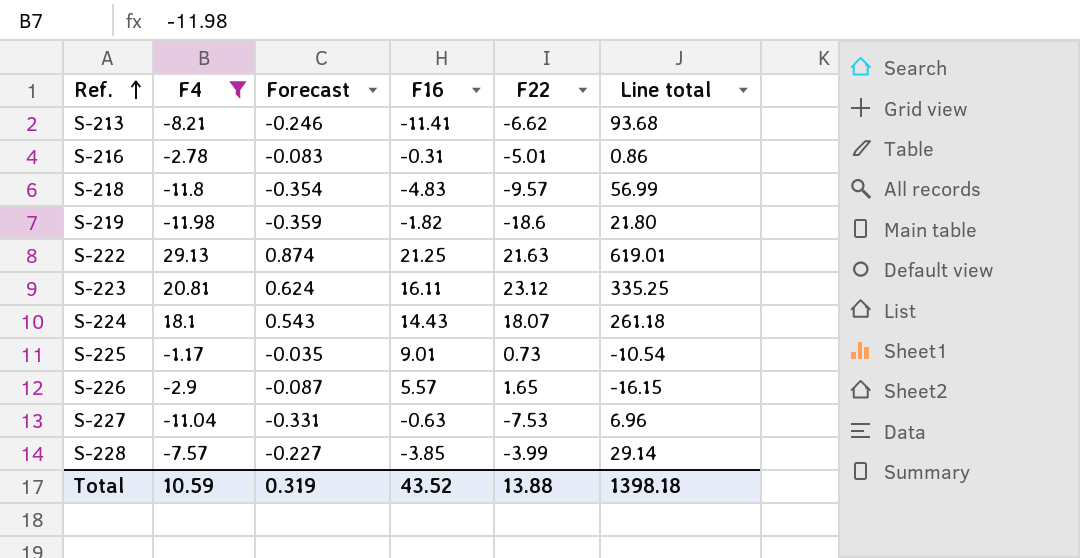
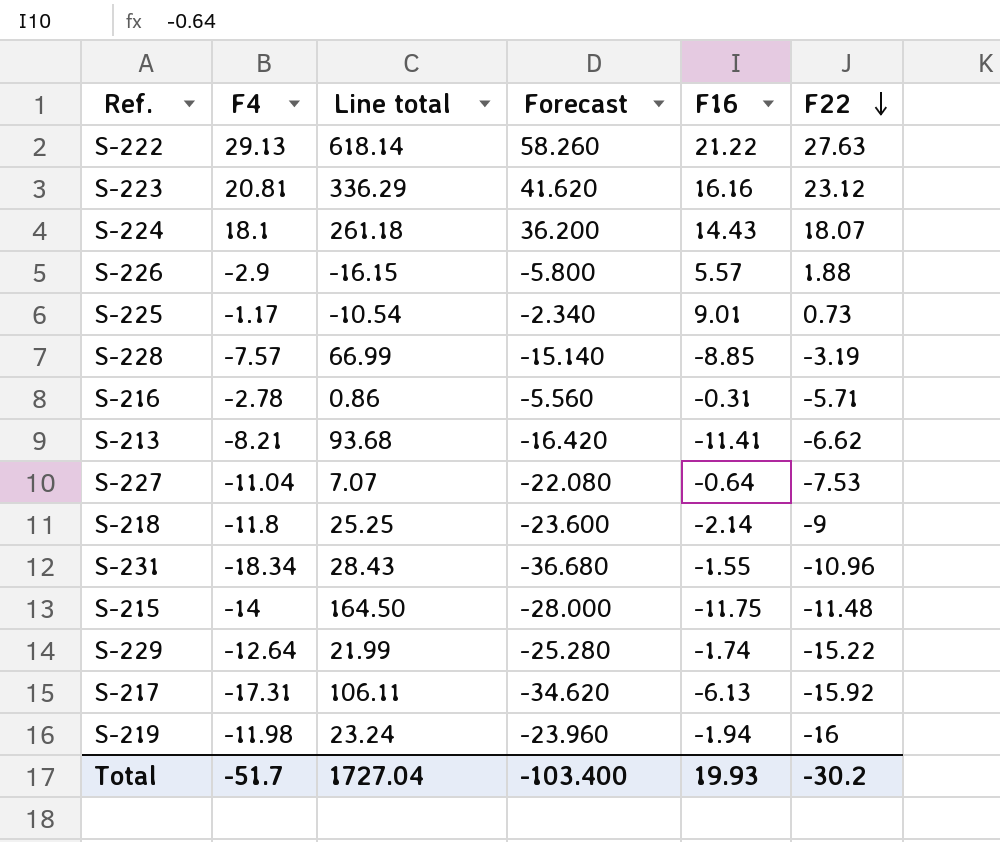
filter: F4 >= -11.98 -> none
row order: Ref. ascending -> F22 descending
column Line total | position: 6 -> 3
column Forecast | formula: [F4] * 0.03 -> [F4] * 2
S-222 | Line total: 619.01 -> 618.14
S-222 | F16: 21.25 -> 21.22
S-222 | F22: 21.63 -> 27.63
S-223 | Line total: 335.25 -> 336.29
S-223 | F16: 16.11 -> 16.16
S-226 | F22: 1.65 -> 1.88
S-228 | Line total: 29.14 -> 66.99
S-228 | F16: -3.85 -> -8.85
S-228 | F22: -3.99 -> -3.19
S-216 | F22: -5.01 -> -5.71
S-227 | Line total: 6.96 -> 7.07
S-227 | F16: -0.63 -> -0.64
S-218 | Line total: 56.99 -> 25.25
S-218 | F16: -4.83 -> -2.14
S-218 | F22: -9.57 -> -9
S-219 | Line total: 21.80 -> 23.24
S-219 | F16: -1.82 -> -1.94
S-219 | F22: -18.6 -> -16
Total | F4: 10.59 -> -51.7
Total | Line total: 1398.18 -> 1727.04
Total | Forecast: 0.319 -> -103.400
Total | F16: 43.52 -> 19.93
Total | F22: 13.88 -> -30.2

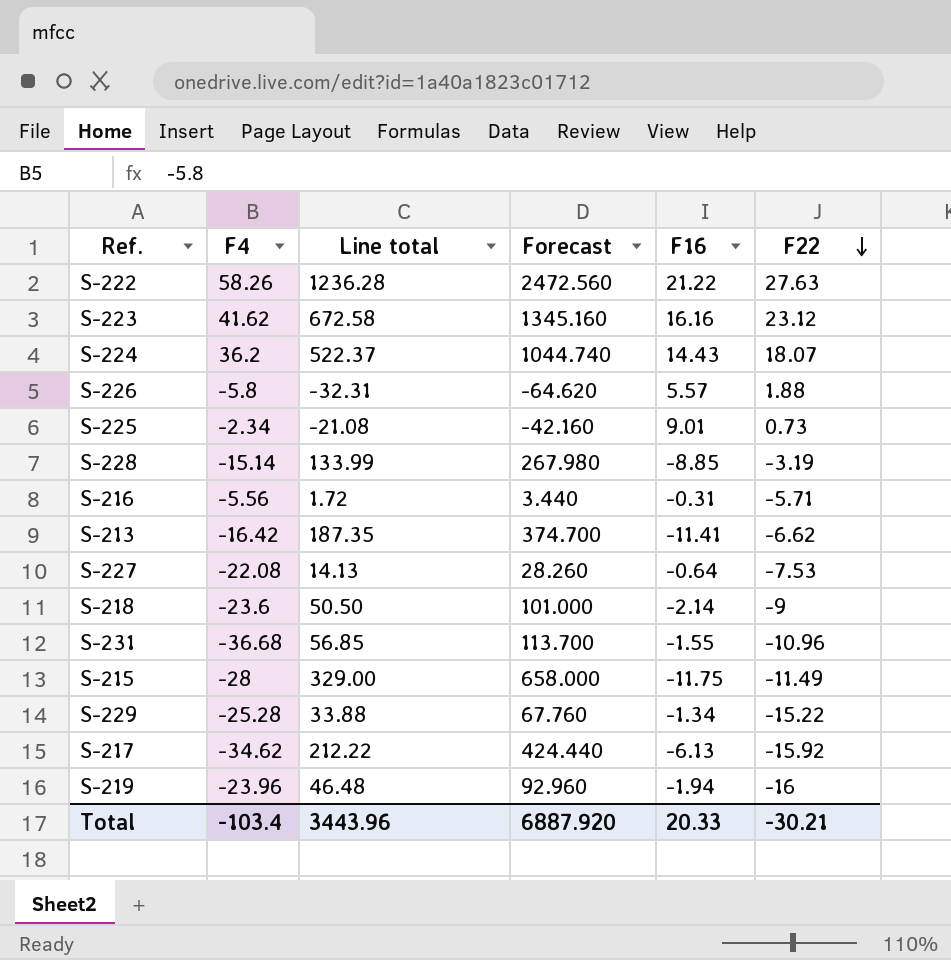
column Forecast | formula: [F4] * 2 -> [Line total] * 2
S-222 | F4: 29.13 -> 58.26
S-222 | Line total: 618.14 -> 1236.28
S-223 | F4: 20.81 -> 41.62
S-223 | Line total: 336.29 -> 672.58
S-224 | F4: 18.1 -> 36.2
S-224 | Line total: 261.18 -> 522.37
S-226 | F4: -2.9 -> -5.8
S-226 | Line total: -16.15 -> -32.31
S-225 | F4: -1.17 -> -2.34
S-225 | Line total: -10.54 -> -21.08
S-228 | F4: -7.57 -> -15.14
S-228 | Line total: 66.99 -> 133.99
S-216 | F4: -2.78 -> -5.56
S-216 | Line total: 0.86 -> 1.72
S-213 | F4: -8.21 -> -16.42
S-213 | Line total: 93.68 -> 187.35
S-227 | F4: -11.04 -> -22.08
S-227 | Line total: 7.07 -> 14.13
S-218 | F4: -11.8 -> -23.6
S-218 | Line total: 25.25 -> 50.50
S-231 | F4: -18.34 -> -36.68
S-231 | Line total: 28.43 -> 56.85
S-215 | F4: -14 -> -28
S-215 | Line total: 164.50 -> 329.00
S-215 | F22: -11.48 -> -11.49
S-229 | F4: -12.64 -> -25.28
S-229 | Line total: 21.99 -> 33.88
S-229 | F16: -1.74 -> -1.34
S-217 | F4: -17.31 -> -34.62
S-217 | Line total: 106.11 -> 212.22
S-219 | F4: -11.98 -> -23.96
S-219 | Line total: 23.24 -> 46.48
Total | F4: -51.7 -> -103.4
Total | Line total: 1727.04 -> 3443.96
Total | Forecast: -103.400 -> 6887.920
Total | F16: 19.93 -> 20.33
Total | F22: -30.2 -> -30.21

